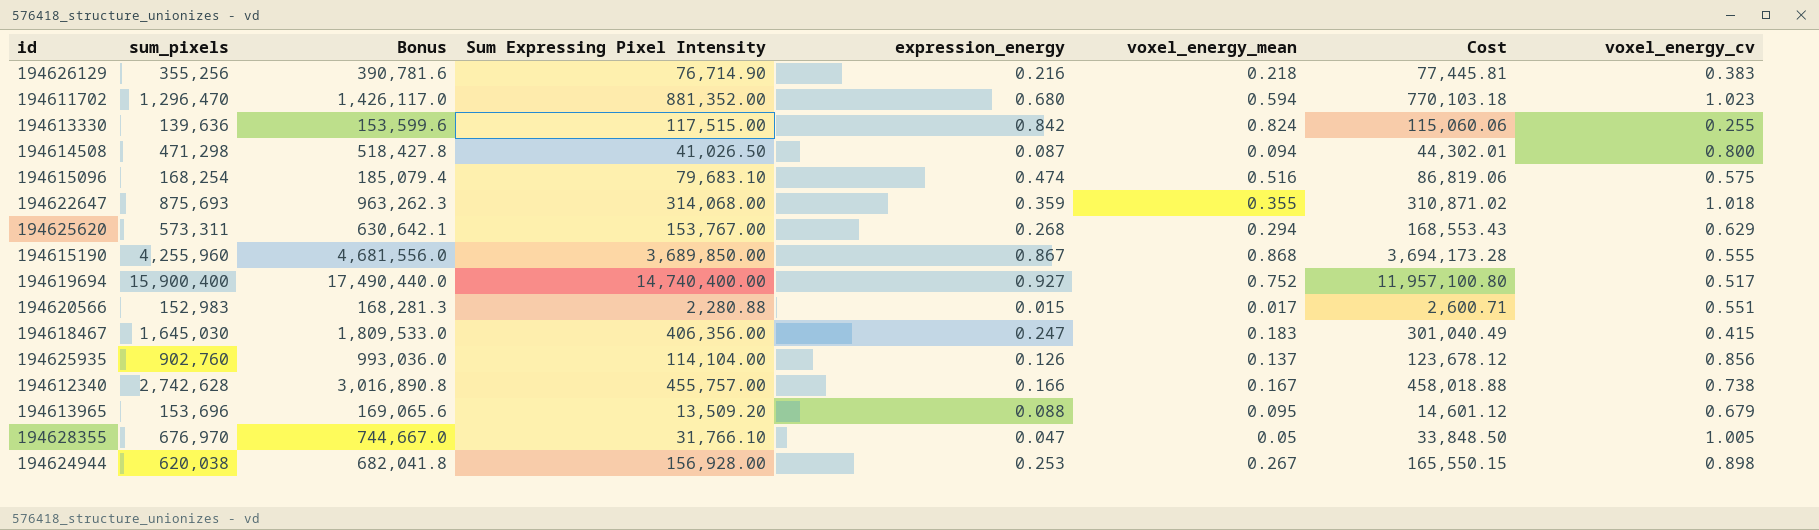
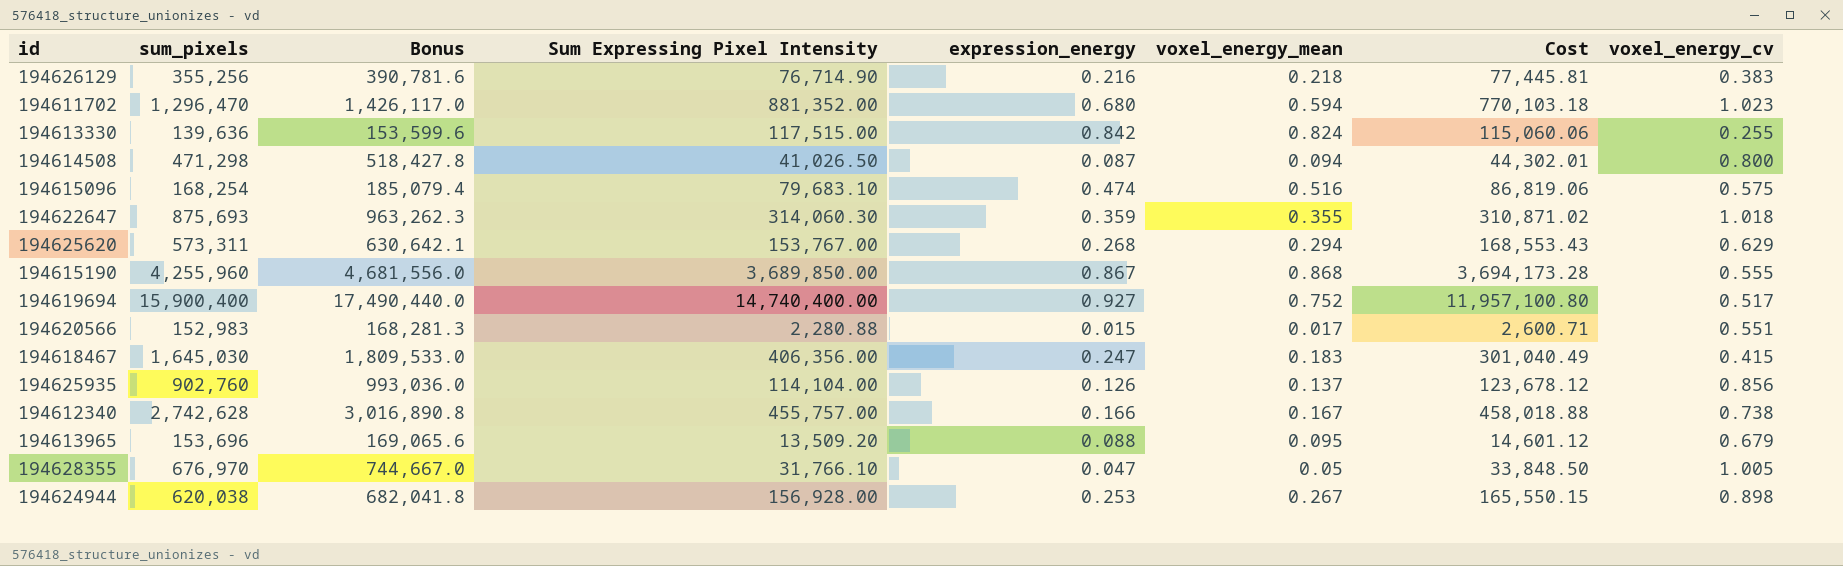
194622647 | Sum Expressing Pixel Intensity: 314,068.00 -> 314,060.30

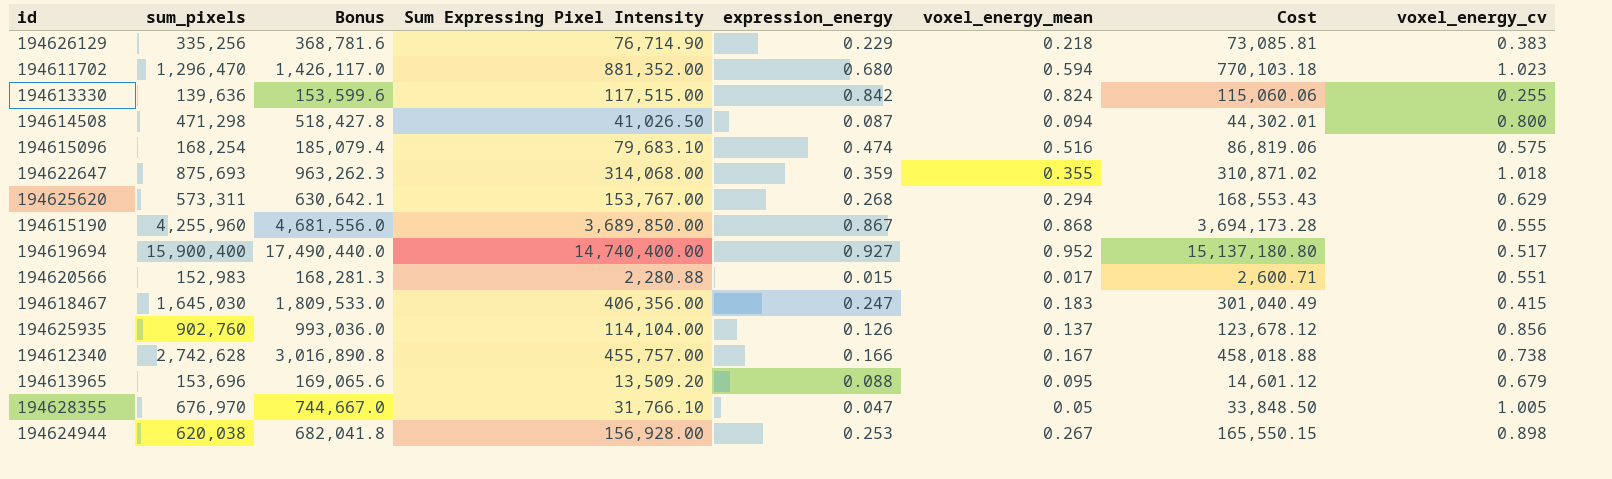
194626129 | sum_pixels: 355,256 -> 335,256
194626129 | Bonus: 390,781.6 -> 368,781.6
194626129 | expression_energy: 0.216 -> 0.229
194626129 | Cost: 77,445.81 -> 73,085.81
194622647 | Sum Expressing Pixel Intensity: 314,060.30 -> 314,068.00
194619694 | voxel_energy_mean: 0.752 -> 0.952
194619694 | Cost: 11,957,100.80 -> 15,137,180.80

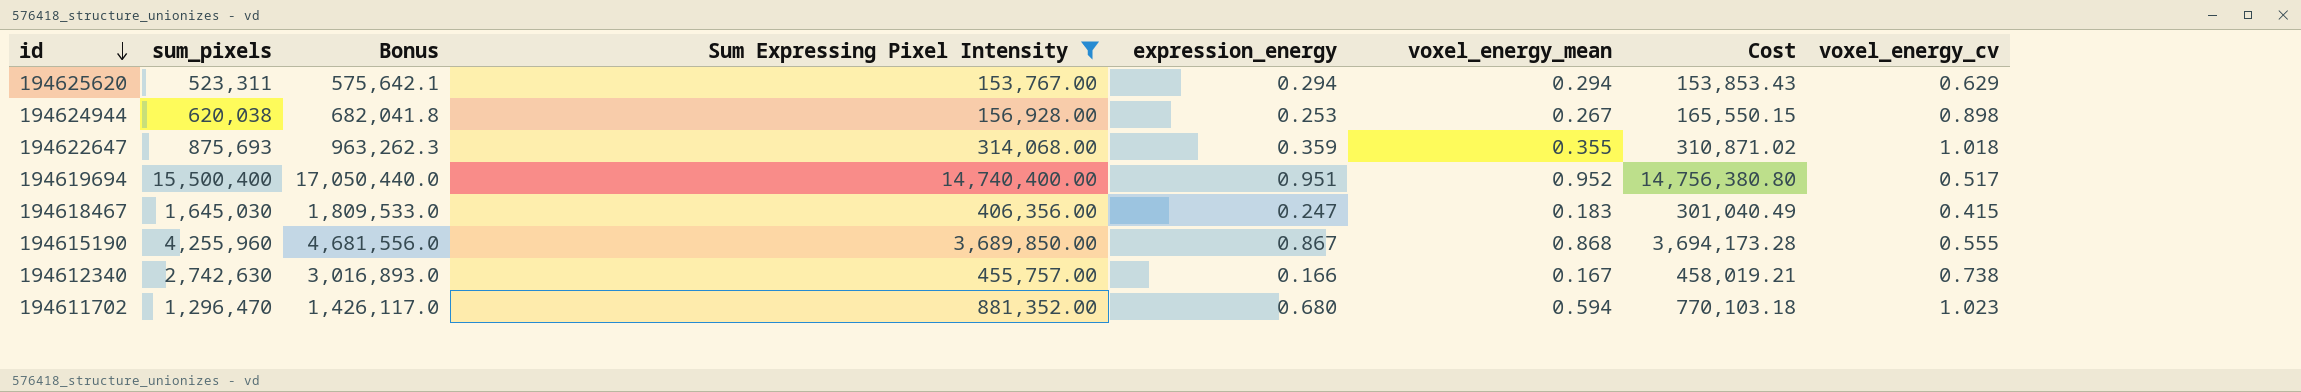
filter: none -> Sum Expressing Pixel Intensity >= 153,767.00
row order: none -> id descending
194625620 | sum_pixels: 573,311 -> 523,311
194625620 | Bonus: 630,642.1 -> 575,642.1
194625620 | expression_energy: 0.268 -> 0.294
194625620 | Cost: 168,553.43 -> 153,853.43
194619694 | sum_pixels: 15,900,400 -> 15,500,400
194619694 | Bonus: 17,490,440.0 -> 17,050,440.0
194619694 | expression_energy: 0.927 -> 0.951
194619694 | Cost: 15,137,180.80 -> 14,756,380.80
194612340 | sum_pixels: 2,742,628 -> 2,742,630
194612340 | Bonus: 3,016,890.8 -> 3,016,893.0
194612340 | Cost: 458,018.88 -> 458,019.21

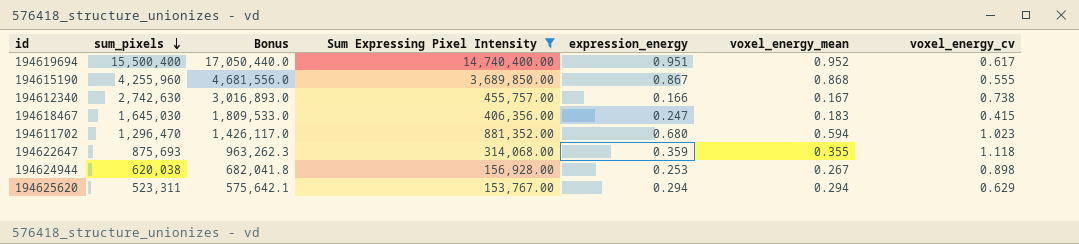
row order: id descending -> sum_pixels descending
column Cost | formula: [sum_pixels] * [voxel_energy_mean] -> none
194619694 | voxel_energy_cv: 0.517 -> 0.617
194622647 | voxel_energy_cv: 1.018 -> 1.118

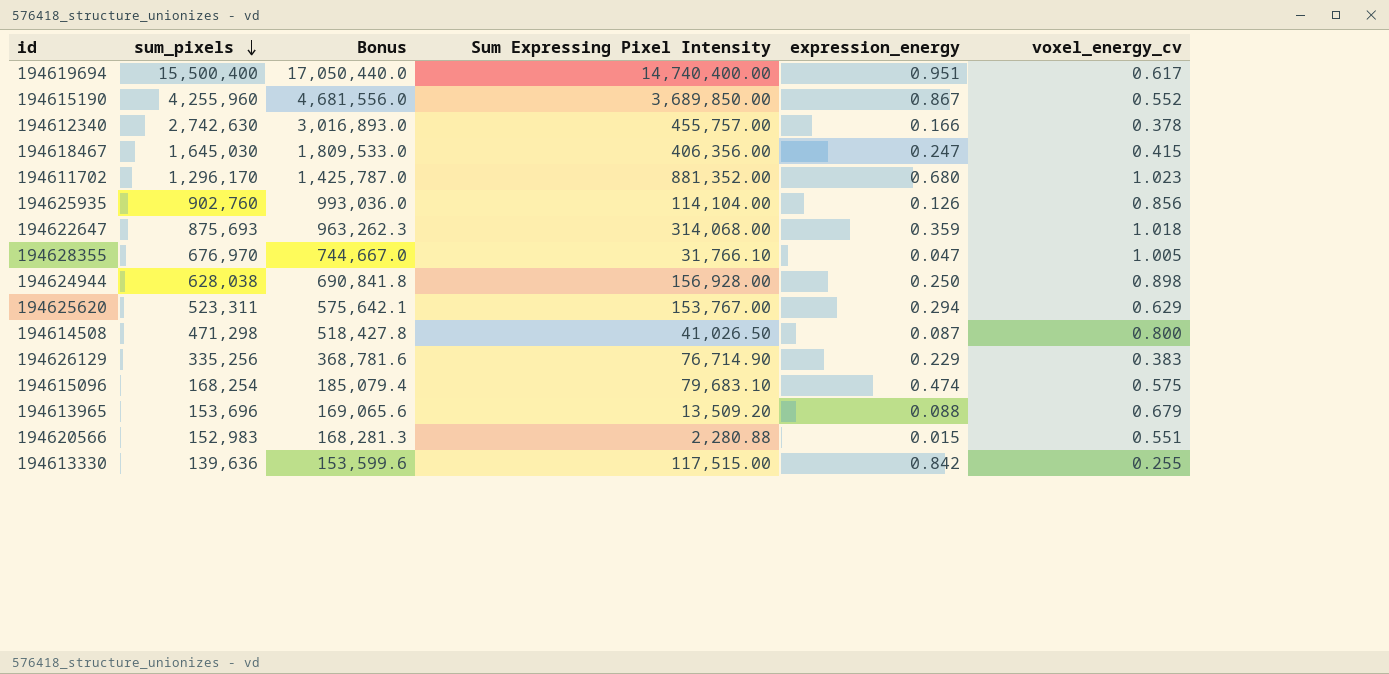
filter: Sum Expressing Pixel Intensity >= 153,767.00 -> none
column voxel_energy_mean | position: 6 -> none
194615190 | voxel_energy_cv: 0.555 -> 0.552
194612340 | voxel_energy_cv: 0.738 -> 0.378
194611702 | sum_pixels: 1,296,470 -> 1,296,170
194611702 | Bonus: 1,426,117.0 -> 1,425,787.0
194622647 | voxel_energy_cv: 1.118 -> 1.018
194624944 | sum_pixels: 620,038 -> 628,038
194624944 | Bonus: 682,041.8 -> 690,841.8
194624944 | expression_energy: 0.253 -> 0.250

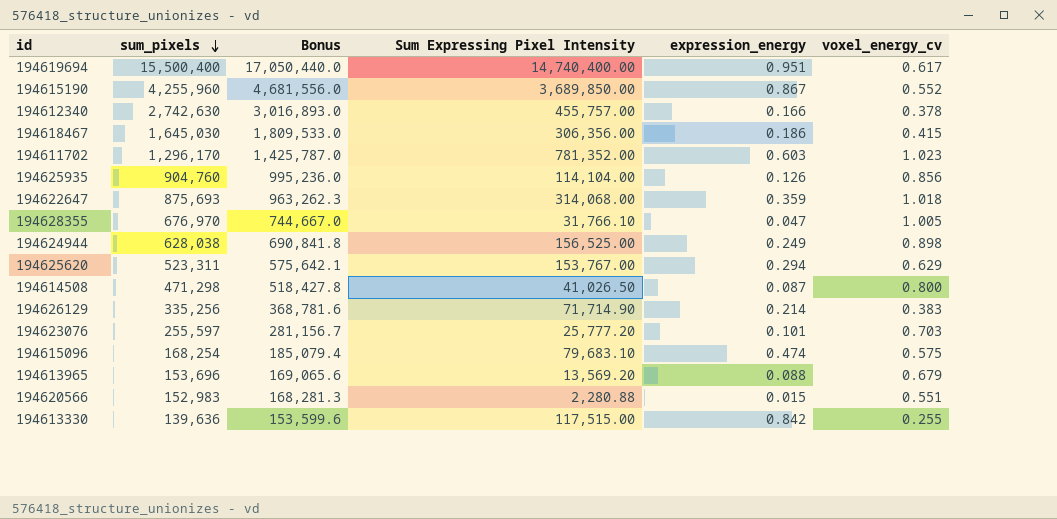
194618467 | Sum Expressing Pixel Intensity: 406,356.00 -> 306,356.00
194618467 | expression_energy: 0.247 -> 0.186
194611702 | Sum Expressing Pixel Intensity: 881,352.00 -> 781,352.00
194611702 | expression_energy: 0.680 -> 0.603
194625935 | sum_pixels: 902,760 -> 904,760
194625935 | Bonus: 993,036.0 -> 995,236.0
194624944 | Sum Expressing Pixel Intensity: 156,928.00 -> 156,525.00
194624944 | expression_energy: 0.250 -> 0.249
194626129 | Sum Expressing Pixel Intensity: 76,714.90 -> 71,714.90
194626129 | expression_energy: 0.229 -> 0.214
row 194623076: none -> 255,597 | 281,156.7 | 25,777.20 | 0.101 | 0.703
194613965 | Sum Expressing Pixel Intensity: 13,509.20 -> 13,569.20

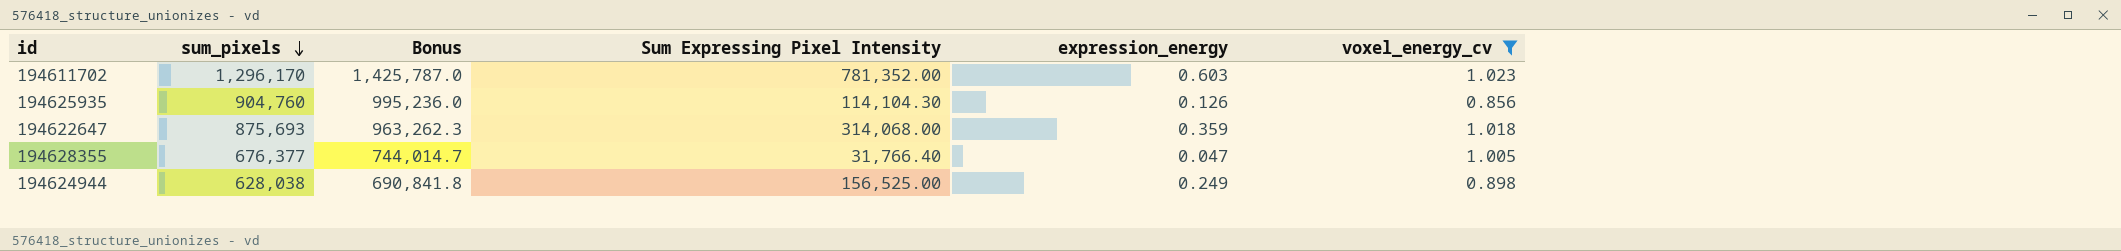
filter: none -> voxel_energy_cv >= 0.856
194625935 | Sum Expressing Pixel Intensity: 114,104.00 -> 114,104.30
194628355 | sum_pixels: 676,970 -> 676,377
194628355 | Bonus: 744,667.0 -> 744,014.7
194628355 | Sum Expressing Pixel Intensity: 31,766.10 -> 31,766.40

